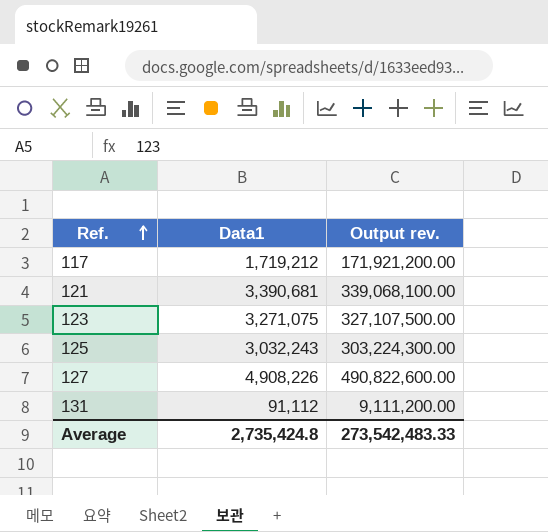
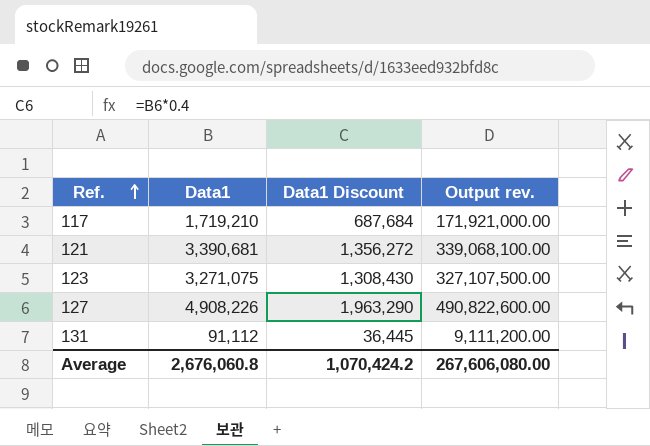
column Data1 Discount | formula: none -> [Data1] * 0.4
row 125: 3,032,243 | 303,224,300.00 -> none
117 | Data1: 1,719,212 -> 1,719,210
117 | Output rev.: 171,921,200.00 -> 171,921,000.00
Average | Data1: 2,735,424.8 -> 2,676,060.8
Average | Output rev.: 273,542,483.33 -> 267,606,080.00

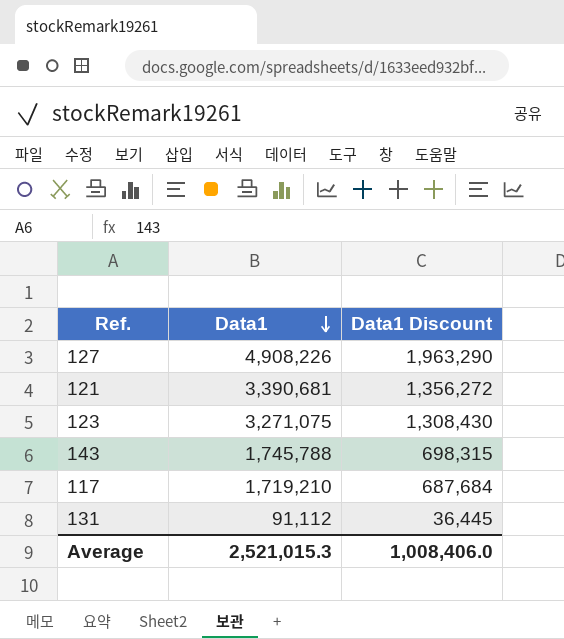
row order: Ref. ascending -> Data1 descending
column Output rev. | formula: [Data1] * 100 -> none
row 143: none -> 1,745,788 | 698,315
Average | Data1: 2,676,060.8 -> 2,521,015.3
Average | Data1 Discount: 1,070,424.2 -> 1,008,406.0

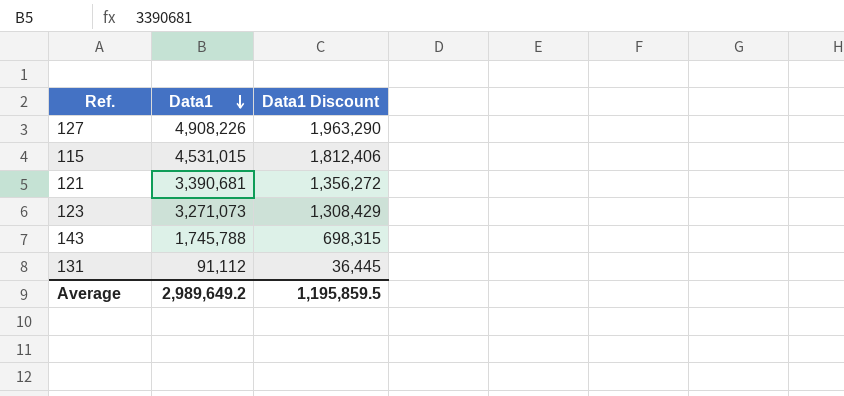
row 117: 1,719,210 | 687,684 -> none
row 115: none -> 4,531,015 | 1,812,406
123 | Data1: 3,271,075 -> 3,271,073
123 | Data1 Discount: 1,308,430 -> 1,308,429
Average | Data1: 2,521,015.3 -> 2,989,649.2
Average | Data1 Discount: 1,008,406.0 -> 1,195,859.5

